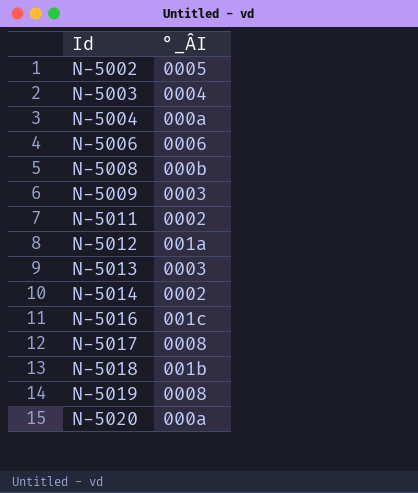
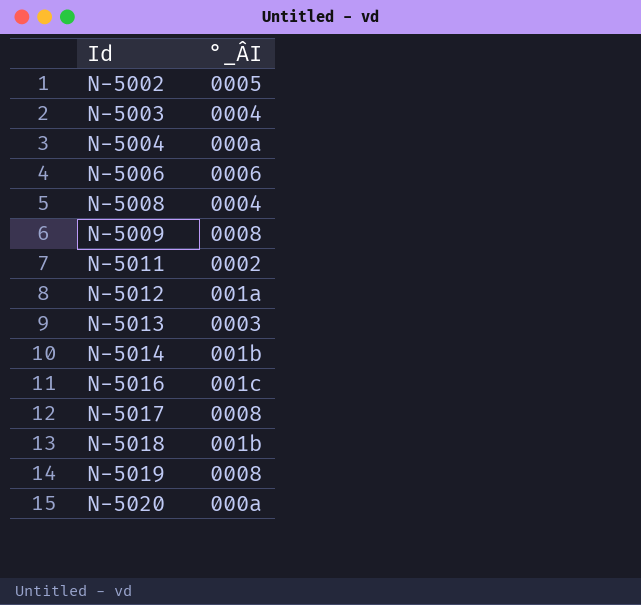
N-5008 | °_ÂI: 000b -> 0004
N-5009 | °_ÂI: 0003 -> 0008
N-5014 | °_ÂI: 0002 -> 001b

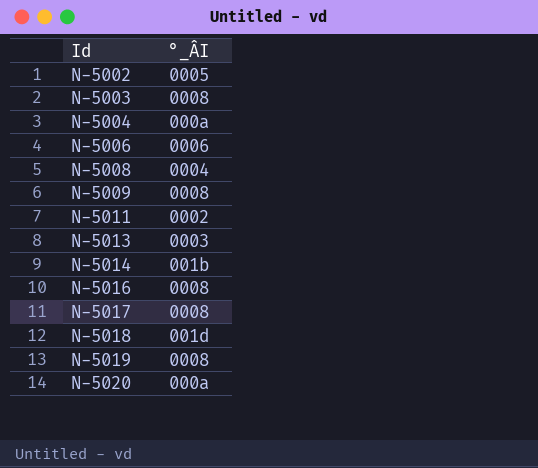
row N-5012: 001a -> none
N-5003 | °_ÂI: 0004 -> 0008
N-5016 | °_ÂI: 001c -> 0008
N-5018 | °_ÂI: 001b -> 001d

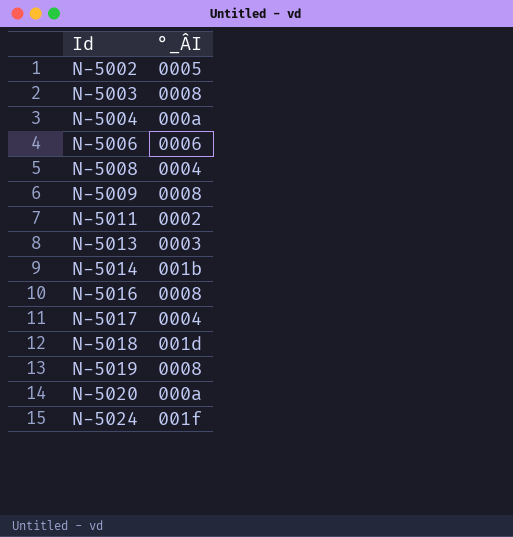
N-5017 | °_ÂI: 0008 -> 0004
row N-5024: none -> 001f

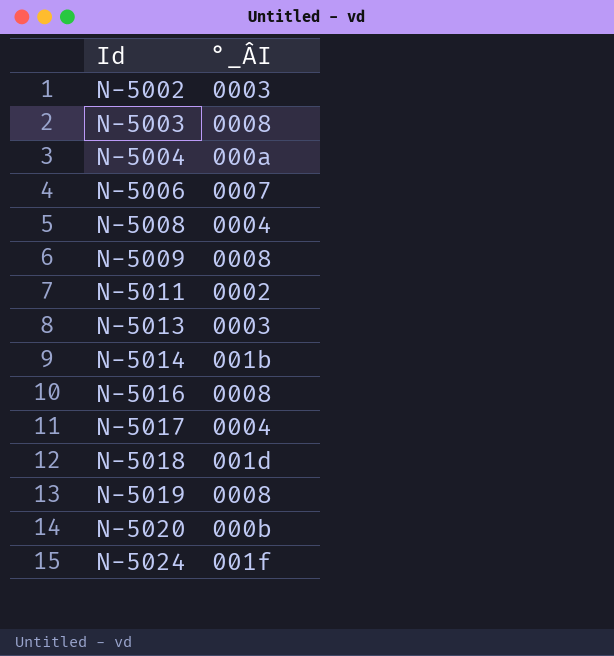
N-5002 | °_ÂI: 0005 -> 0003
N-5006 | °_ÂI: 0006 -> 0007
N-5020 | °_ÂI: 000a -> 000b

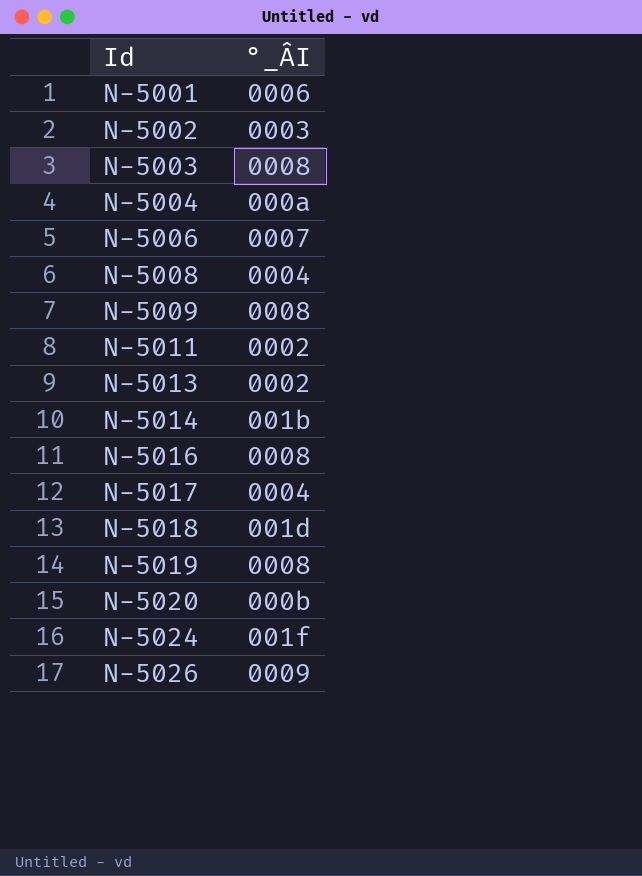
row N-5001: none -> 0006
N-5013 | °_ÂI: 0003 -> 0002
row N-5026: none -> 0009

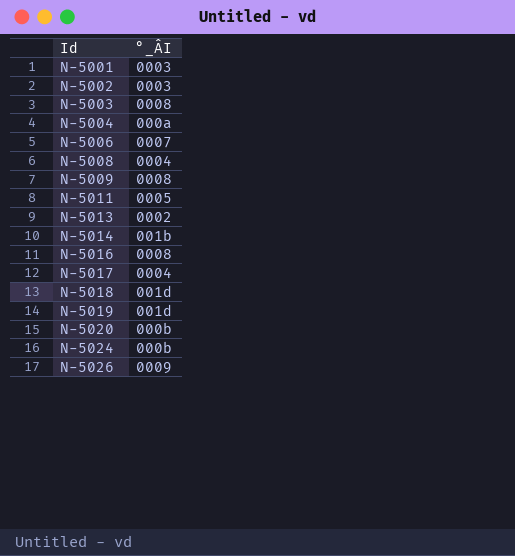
N-5001 | °_ÂI: 0006 -> 0003
N-5011 | °_ÂI: 0002 -> 0005
N-5019 | °_ÂI: 0008 -> 001d
N-5024 | °_ÂI: 001f -> 000b

